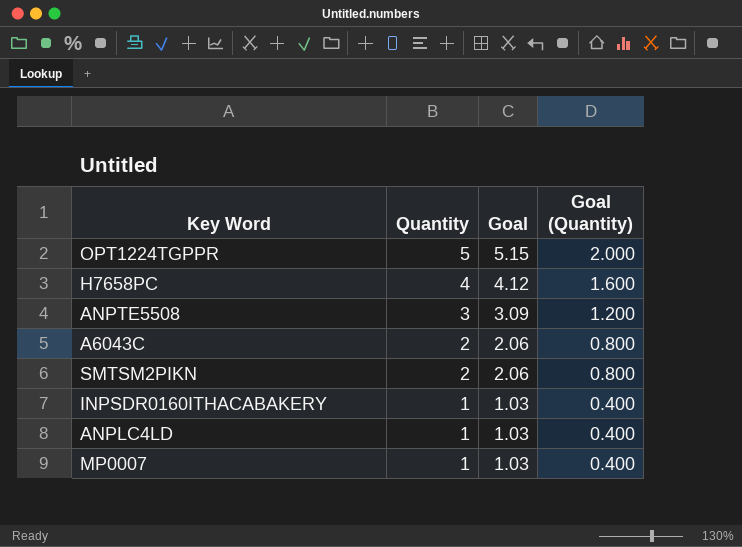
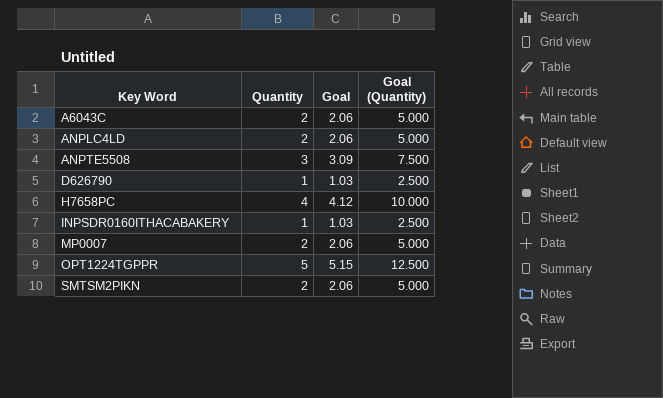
row order: Quantity descending -> Key Word ascending
column Goal (Quantity) | formula: [Quantity] * 0.4 -> [Quantity] * 2.5
ANPLC4LD | Quantity: 1 -> 2
ANPLC4LD | Goal: 1.03 -> 2.06
row D626790: none -> 1 | 1.03 | 2.500
MP0007 | Quantity: 1 -> 2
MP0007 | Goal: 1.03 -> 2.06

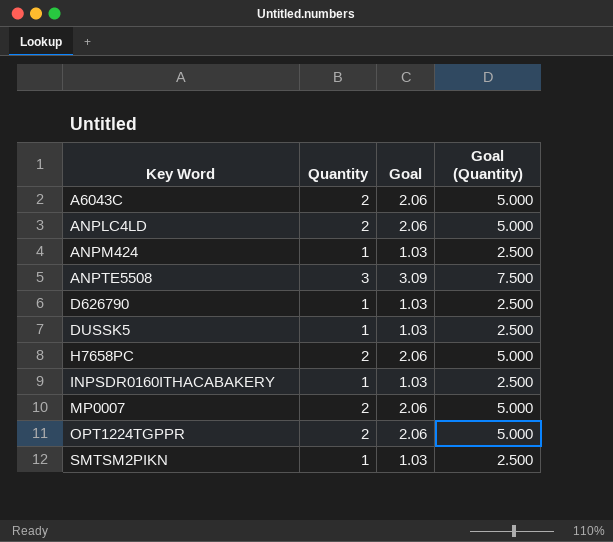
row ANPM424: none -> 1 | 1.03 | 2.500
row DUSSK5: none -> 1 | 1.03 | 2.500
H7658PC | Quantity: 4 -> 2
H7658PC | Goal: 4.12 -> 2.06
H7658PC | Goal (Quantity): 10.000 -> 5.000
OPT1224TGPPR | Quantity: 5 -> 2
OPT1224TGPPR | Goal: 5.15 -> 2.06
OPT1224TGPPR | Goal (Quantity): 12.500 -> 5.000
SMTSM2PIKN | Quantity: 2 -> 1
SMTSM2PIKN | Goal: 2.06 -> 1.03
SMTSM2PIKN | Goal (Quantity): 5.000 -> 2.500

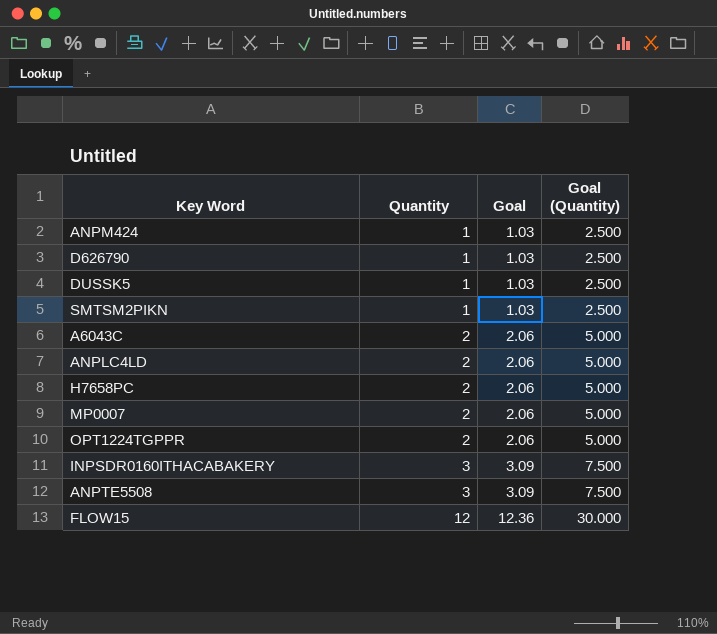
row order: Key Word ascending -> Quantity ascending
INPSDR0160ITHACABAKERY | Quantity: 1 -> 3
INPSDR0160ITHACABAKERY | Goal: 1.03 -> 3.09
INPSDR0160ITHACABAKERY | Goal (Quantity): 2.500 -> 7.500
row FLOW15: none -> 12 | 12.36 | 30.000

